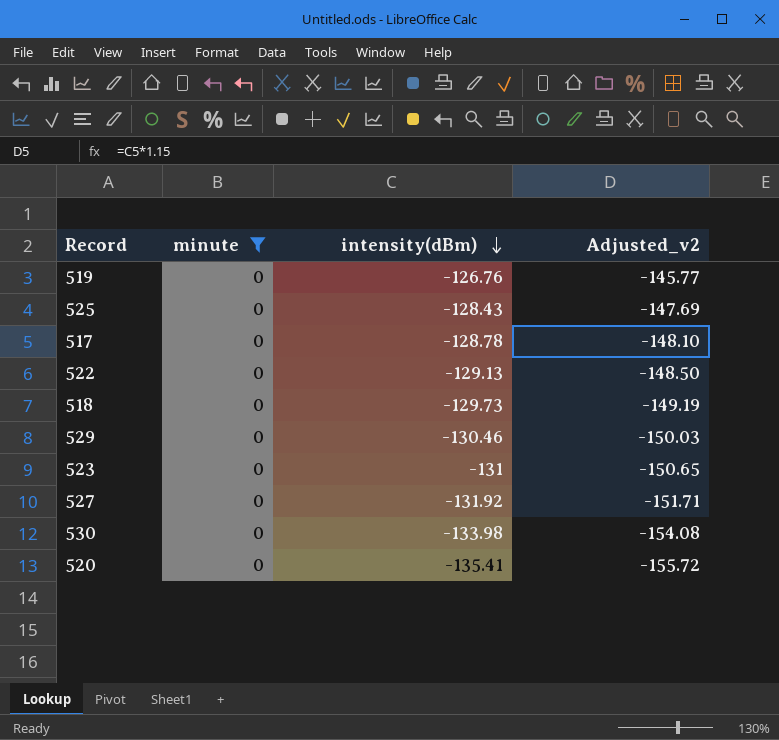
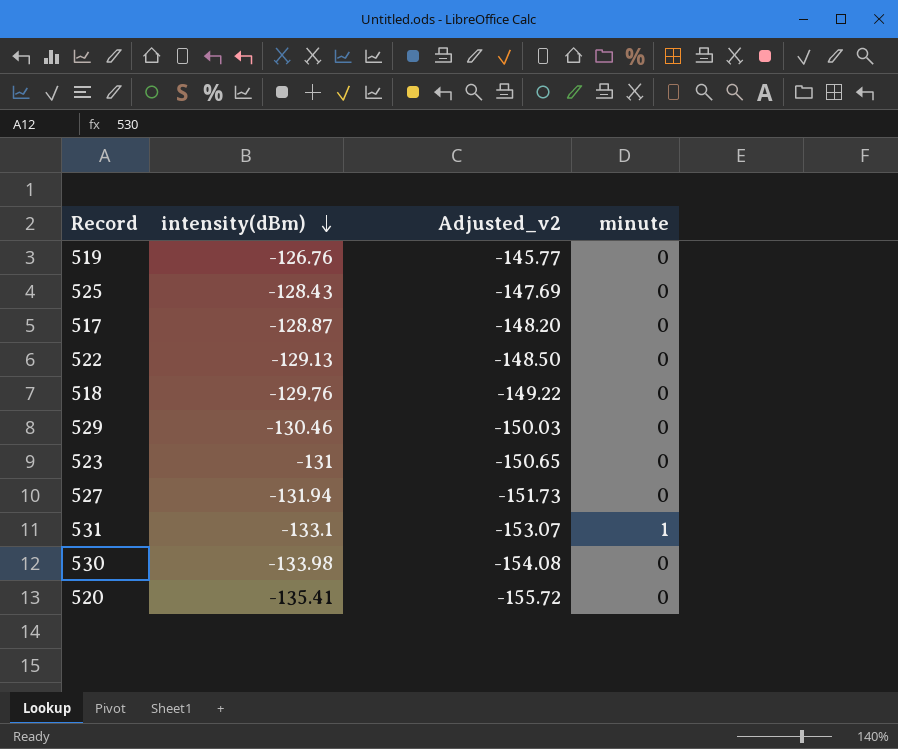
filter: minute = 0 -> none
column minute | position: 2 -> 4
517 | intensity(dBm): -128.78 -> -128.87
517 | Adjusted_v2: -148.10 -> -148.20
518 | intensity(dBm): -129.73 -> -129.76
518 | Adjusted_v2: -149.19 -> -149.22
527 | intensity(dBm): -131.92 -> -131.94
527 | Adjusted_v2: -151.71 -> -151.73

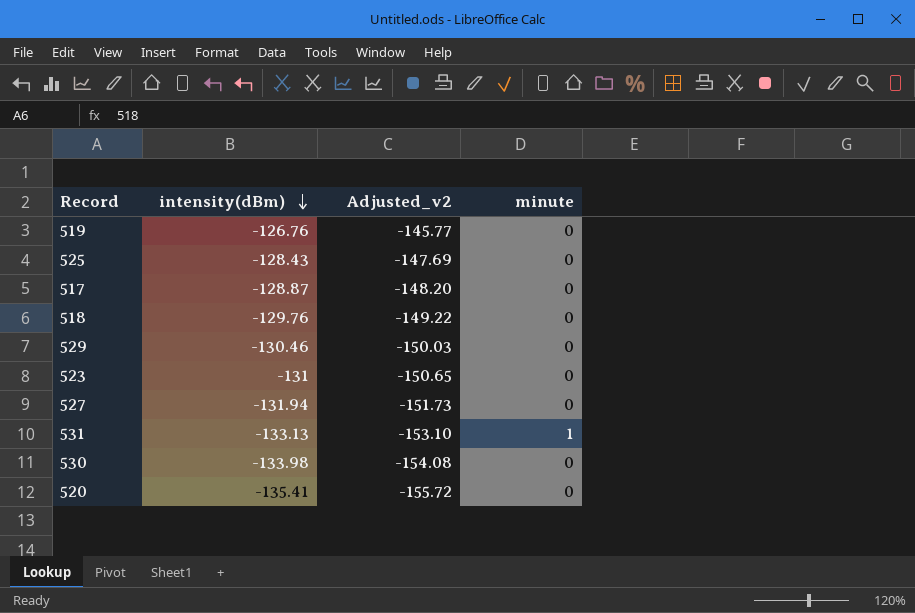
row 522: -129.13 | -148.50 | 0 -> none
531 | intensity(dBm): -133.1 -> -133.13
531 | Adjusted_v2: -153.07 -> -153.10

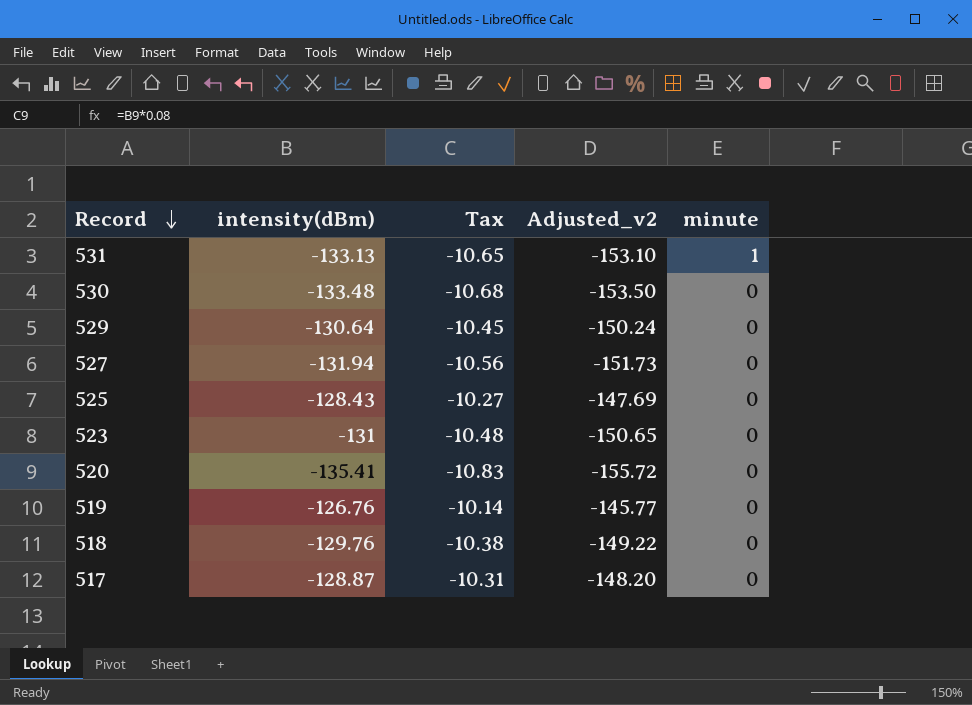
row order: intensity(dBm) descending -> Record descending
column Tax | formula: none -> [intensity(dBm)] * 0.08
530 | intensity(dBm): -133.98 -> -133.48
530 | Adjusted_v2: -154.08 -> -153.50
529 | intensity(dBm): -130.46 -> -130.64
529 | Adjusted_v2: -150.03 -> -150.24

